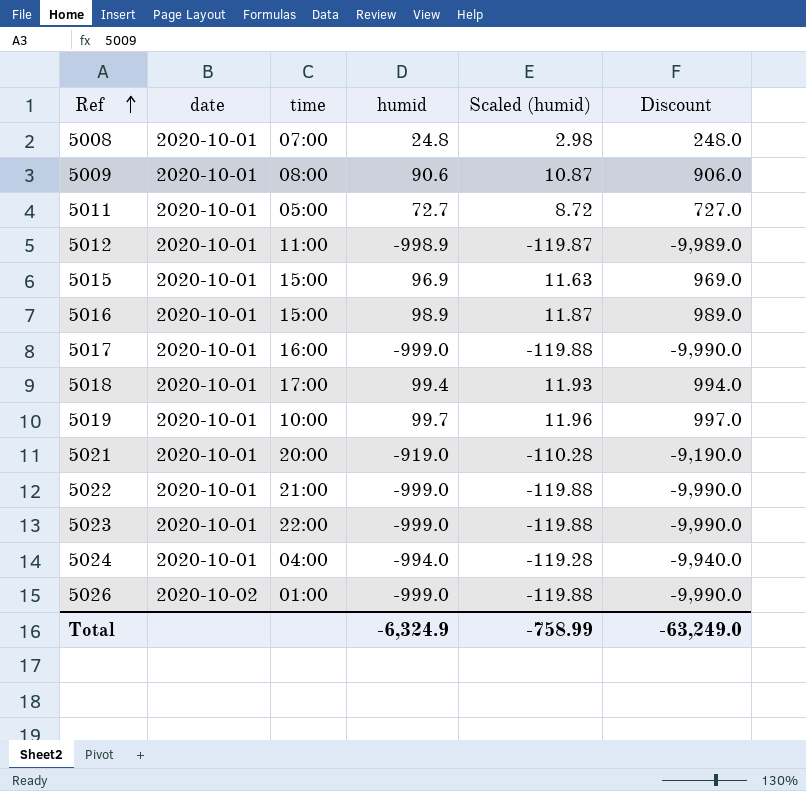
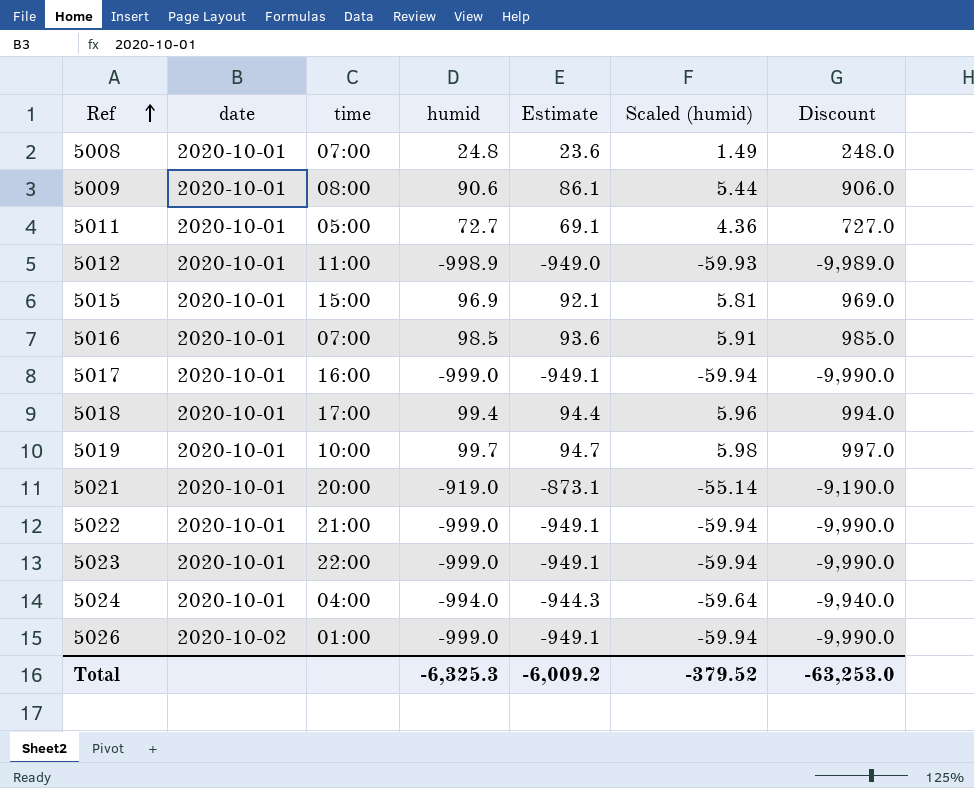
column Estimate | formula: none -> [humid] * 0.95
column Scaled (humid) | formula: [humid] * 0.12 -> [humid] * 0.06
5016 | time: 15:00 -> 07:00
5016 | humid: 98.9 -> 98.5
5016 | Discount: 989.0 -> 985.0
Total | humid: -6,324.9 -> -6,325.3
Total | Scaled (humid): -758.99 -> -379.52
Total | Discount: -63,249.0 -> -63,253.0

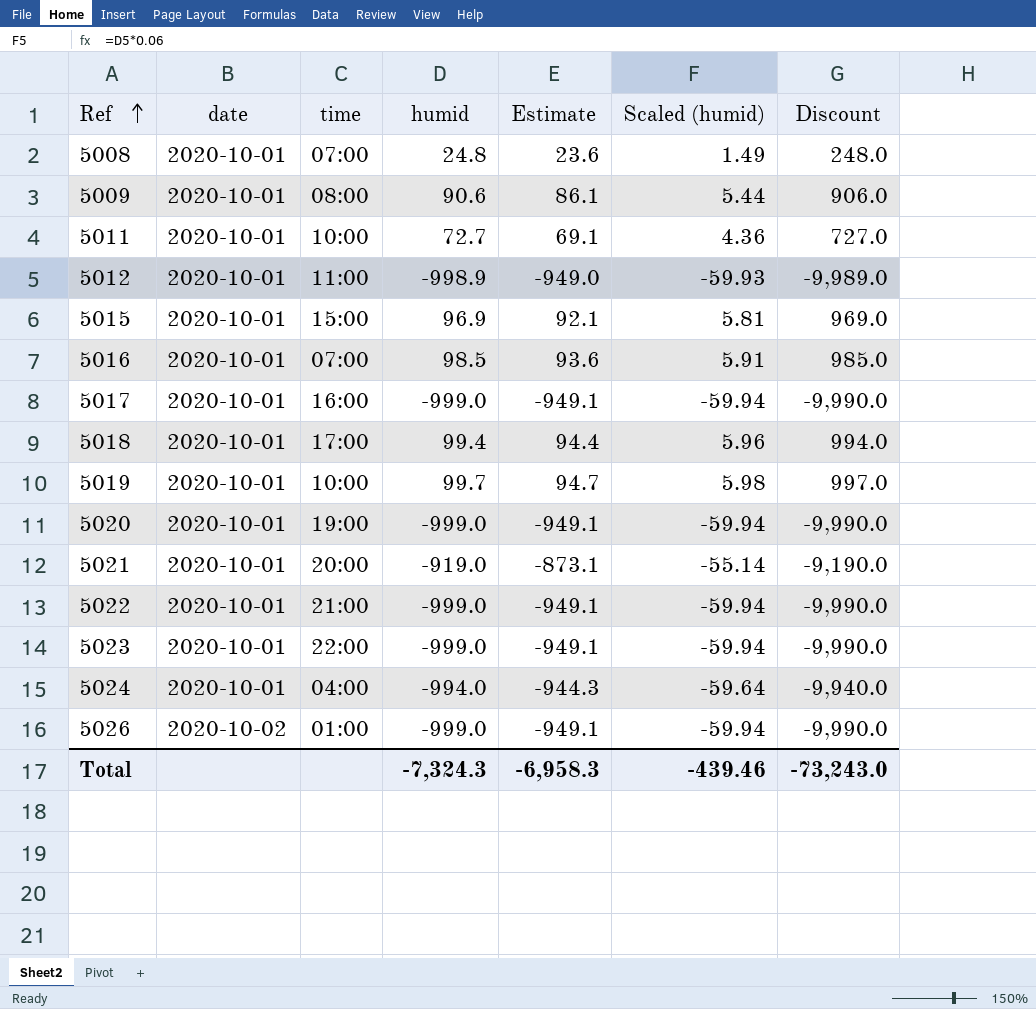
5011 | time: 05:00 -> 10:00
row 5020: none -> 2020-10-01 | 19:00 | -999.0 | -949.1 | -59.94 | -9,990.0
Total | humid: -6,325.3 -> -7,324.3
Total | Estimate: -6,009.2 -> -6,958.3
Total | Scaled (humid): -379.52 -> -439.46
Total | Discount: -63,253.0 -> -73,243.0

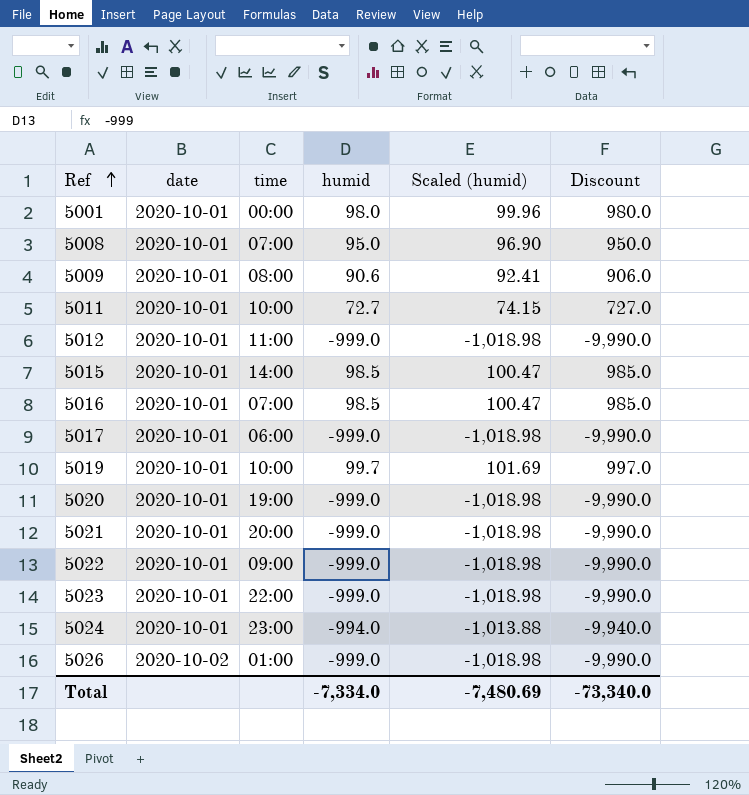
column Estimate | formula: [humid] * 0.95 -> none
column Scaled (humid) | formula: [humid] * 0.06 -> [humid] * 1.02
row 5018: 2020-10-01 | 17:00 | 99.4 | 94.4 | 5.96 | 994.0 -> none
row 5001: none -> 2020-10-01 | 00:00 | 98.0 | 99.96 | 980.0
5008 | humid: 24.8 -> 95.0
5008 | Discount: 248.0 -> 950.0
5012 | humid: -998.9 -> -999.0
5012 | Discount: -9,989.0 -> -9,990.0
5015 | time: 15:00 -> 14:00
5015 | humid: 96.9 -> 98.5
5015 | Discount: 969.0 -> 985.0
5017 | time: 16:00 -> 06:00
5021 | humid: -919.0 -> -999.0
5021 | Discount: -9,190.0 -> -9,990.0
5022 | time: 21:00 -> 09:00
5024 | time: 04:00 -> 23:00
Total | humid: -7,324.3 -> -7,334.0
Total | Scaled (humid): -439.46 -> -7,480.69
Total | Discount: -73,243.0 -> -73,340.0

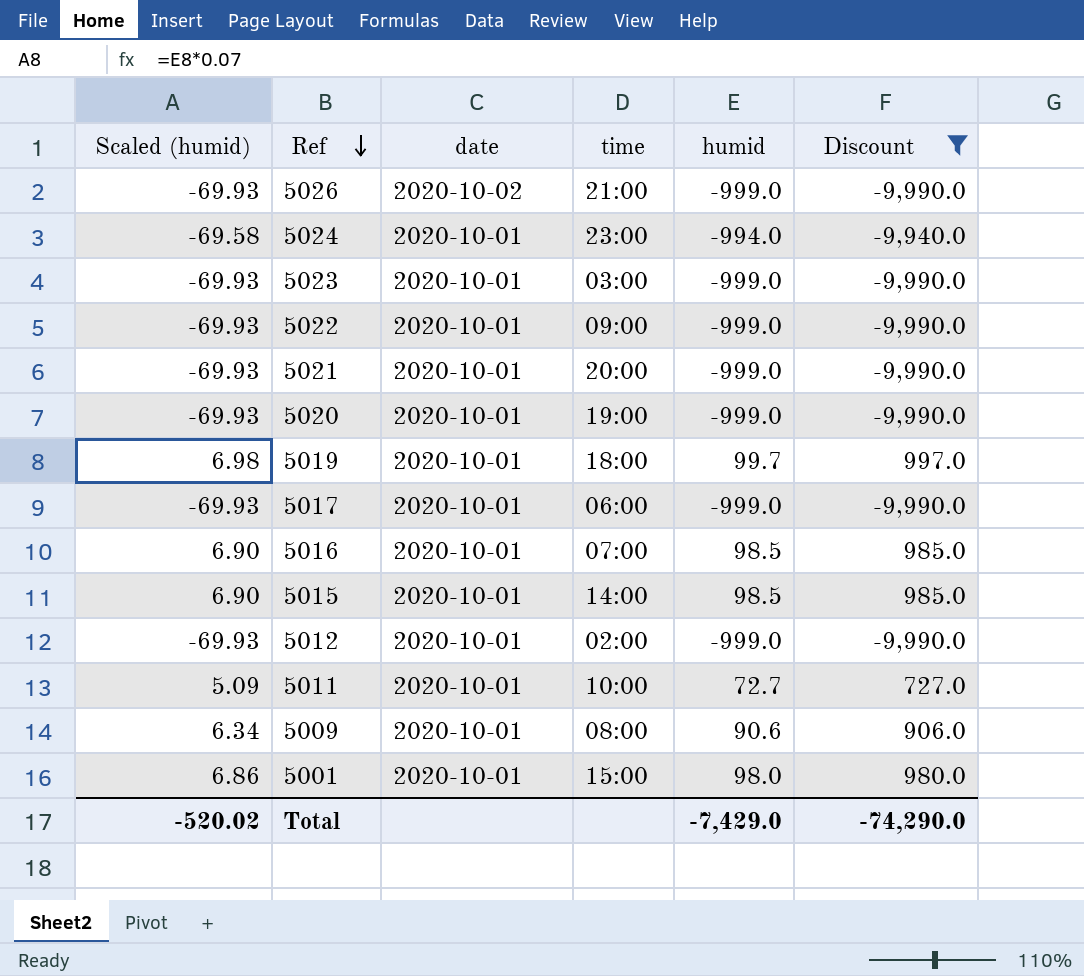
filter: none -> Discount != 950.0
row order: Ref ascending -> Ref descending
column Scaled (humid) | formula: [humid] * 1.02 -> [humid] * 0.07
column Scaled (humid) | position: 5 -> 1
5026 | time: 01:00 -> 21:00
5023 | time: 22:00 -> 03:00
5019 | time: 10:00 -> 18:00
5012 | time: 11:00 -> 02:00
5001 | time: 00:00 -> 15:00
Total | Scaled (humid): -7,480.69 -> -520.02
Total | humid: -7,334.0 -> -7,429.0
Total | Discount: -73,340.0 -> -74,290.0

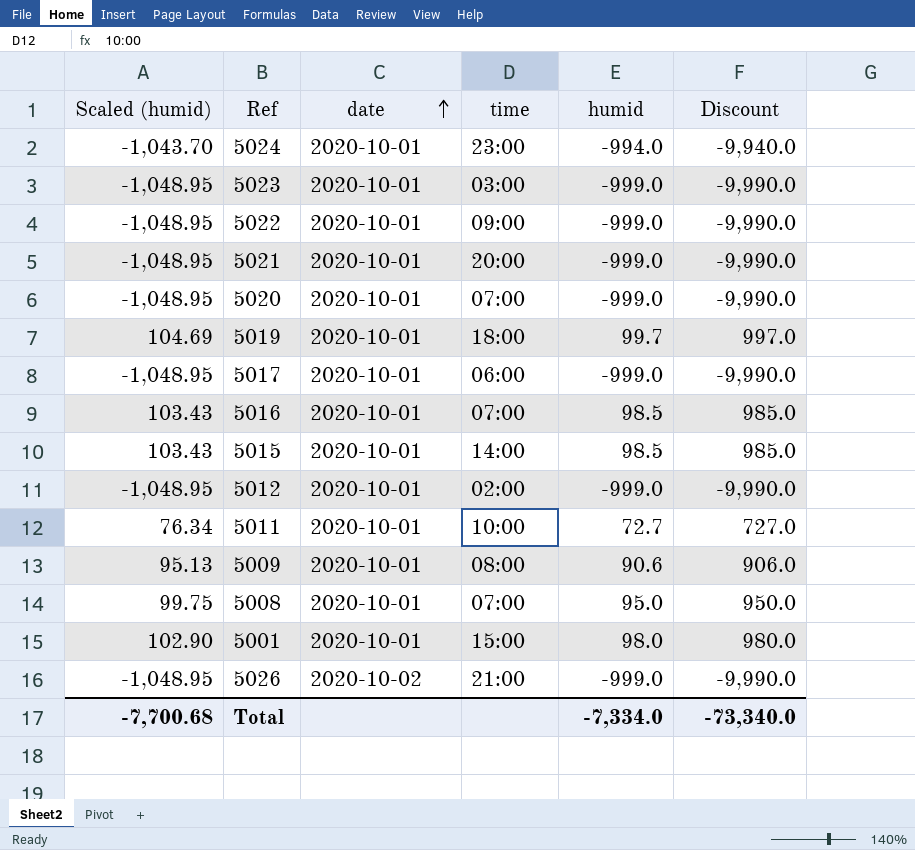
filter: Discount != 950.0 -> none
row order: Ref descending -> date ascending
column Scaled (humid) | formula: [humid] * 0.07 -> [humid] * 1.05
5020 | time: 19:00 -> 07:00
Total | Scaled (humid): -520.02 -> -7,700.68
Total | humid: -7,429.0 -> -7,334.0
Total | Discount: -74,290.0 -> -73,340.0

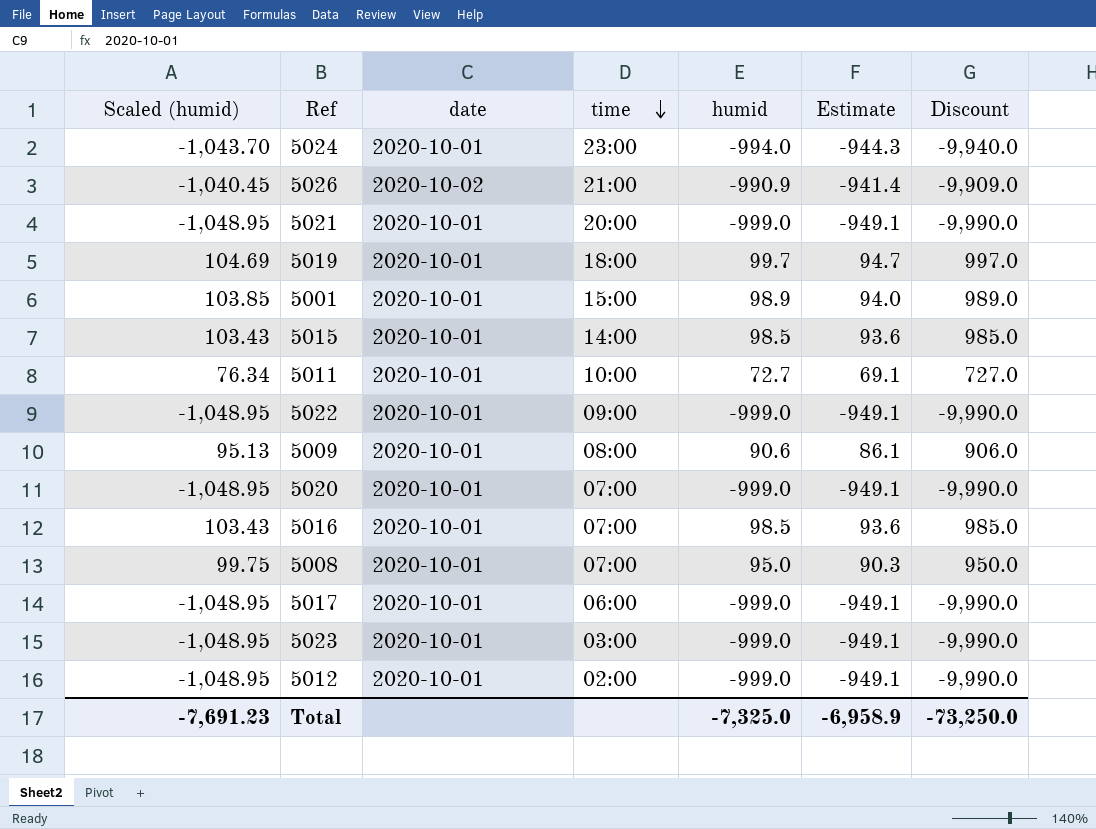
row order: date ascending -> time descending
column Estimate | formula: none -> [humid] * 0.95
5026 | Scaled (humid): -1,048.95 -> -1,040.45
5026 | humid: -999.0 -> -990.9
5026 | Discount: -9,990.0 -> -9,909.0
5001 | Scaled (humid): 102.90 -> 103.85
5001 | humid: 98.0 -> 98.9
5001 | Discount: 980.0 -> 989.0
Total | Scaled (humid): -7,700.68 -> -7,691.23
Total | humid: -7,334.0 -> -7,325.0
Total | Discount: -73,340.0 -> -73,250.0

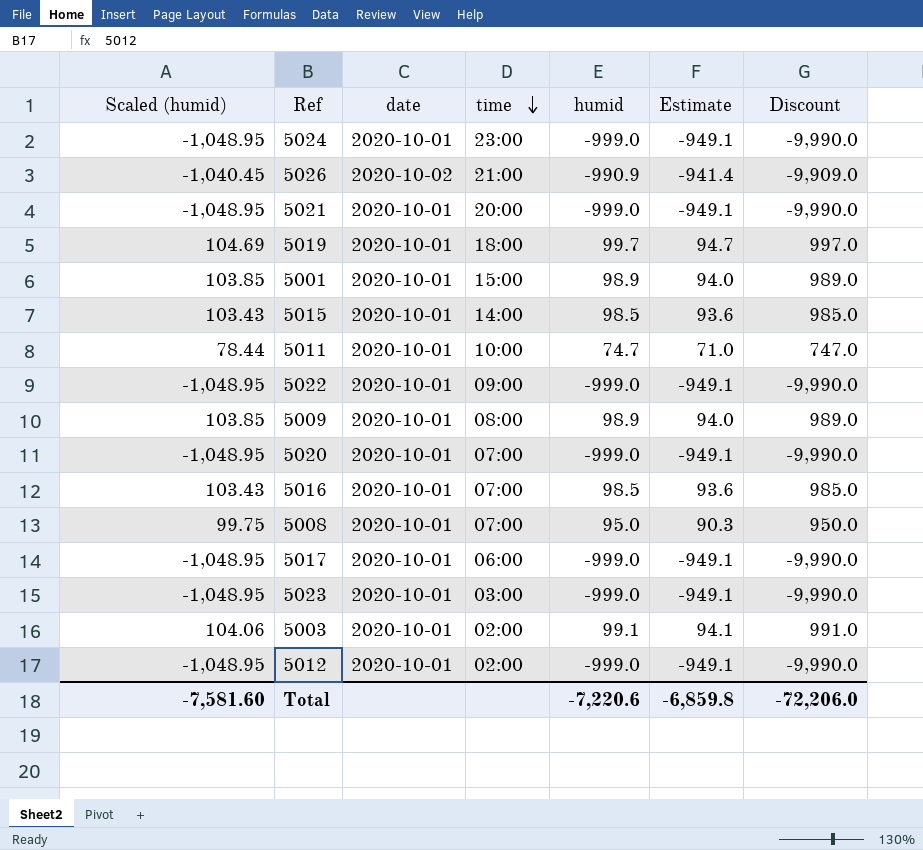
5024 | Scaled (humid): -1,043.70 -> -1,048.95
5024 | humid: -994.0 -> -999.0
5024 | Estimate: -944.3 -> -949.1
5024 | Discount: -9,940.0 -> -9,990.0
5011 | Scaled (humid): 76.34 -> 78.44
5011 | humid: 72.7 -> 74.7
5011 | Estimate: 69.1 -> 71.0
5011 | Discount: 727.0 -> 747.0
5009 | Scaled (humid): 95.13 -> 103.85
5009 | humid: 90.6 -> 98.9
5009 | Estimate: 86.1 -> 94.0
5009 | Discount: 906.0 -> 989.0
row 5003: none -> 104.06 | 2020-10-01 | 02:00 | 99.1 | 94.1 | 991.0
Total | Scaled (humid): -7,691.23 -> -7,581.60
Total | humid: -7,325.0 -> -7,220.6
Total | Estimate: -6,958.9 -> -6,859.8
Total | Discount: -73,250.0 -> -72,206.0

